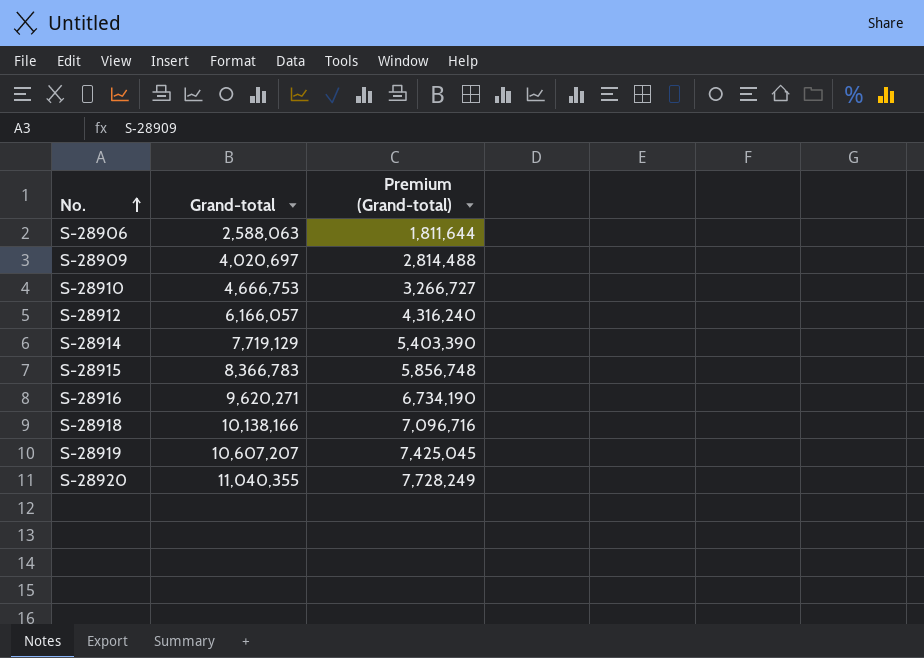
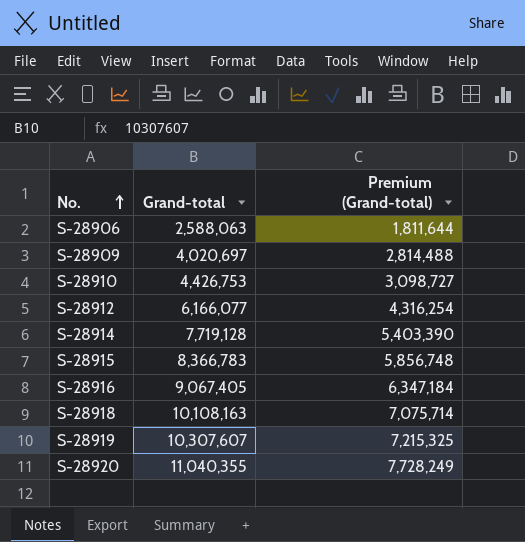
S-28910 | Grand-total: 4,666,753 -> 4,426,753
S-28910 | Premium (Grand-total): 3,266,727 -> 3,098,727
S-28912 | Grand-total: 6,166,057 -> 6,166,077
S-28912 | Premium (Grand-total): 4,316,240 -> 4,316,254
S-28914 | Grand-total: 7,719,129 -> 7,719,128
S-28916 | Grand-total: 9,620,271 -> 9,067,405
S-28916 | Premium (Grand-total): 6,734,190 -> 6,347,184
S-28918 | Grand-total: 10,138,166 -> 10,108,163
S-28918 | Premium (Grand-total): 7,096,716 -> 7,075,714
S-28919 | Grand-total: 10,607,207 -> 10,307,607
S-28919 | Premium (Grand-total): 7,425,045 -> 7,215,325

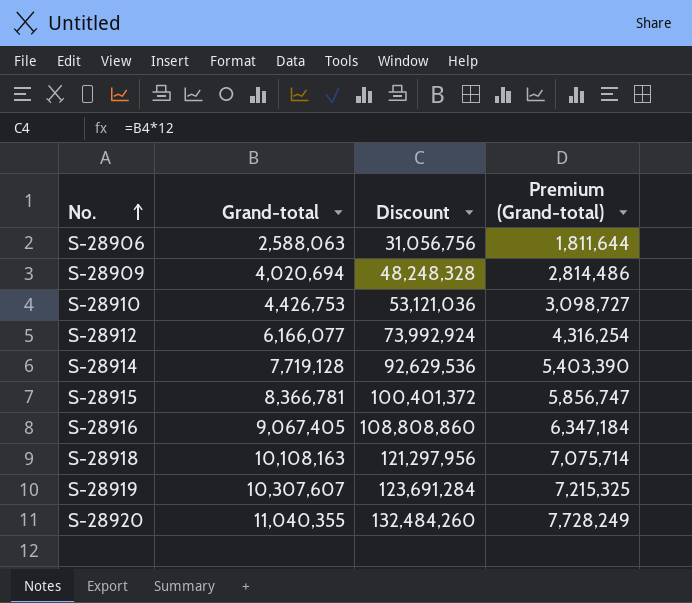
column Discount | formula: none -> [Grand-total] * 12
S-28909 | Grand-total: 4,020,697 -> 4,020,694
S-28909 | Premium (Grand-total): 2,814,488 -> 2,814,486
S-28915 | Grand-total: 8,366,783 -> 8,366,781
S-28915 | Premium (Grand-total): 5,856,748 -> 5,856,747

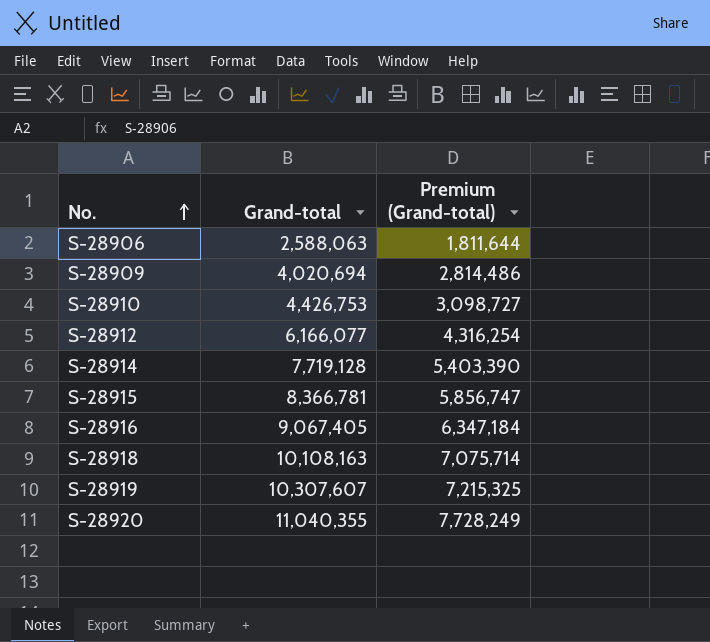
column Discount | formula: [Grand-total] * 12 -> none

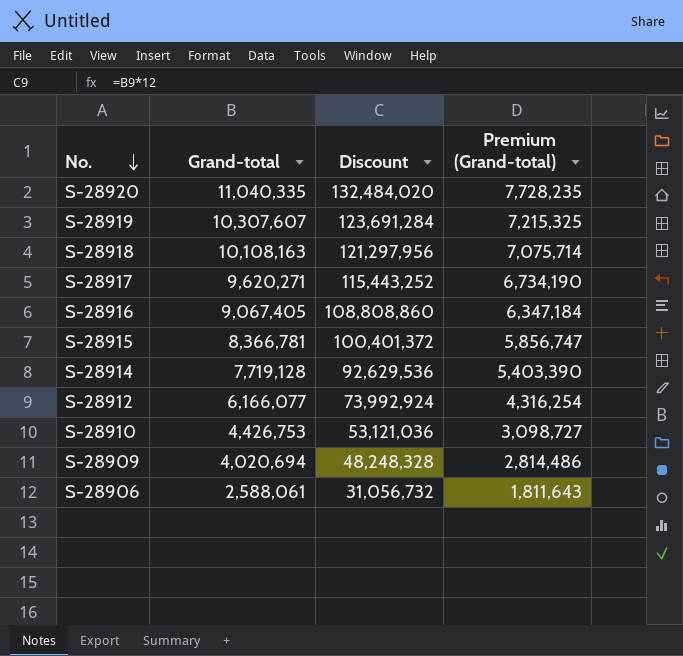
row order: No. ascending -> No. descending
column Discount | formula: none -> [Grand-total] * 12
S-28920 | Grand-total: 11,040,355 -> 11,040,335
S-28920 | Premium (Grand-total): 7,728,249 -> 7,728,235
row S-28917: none -> 9,620,271 | 115,443,252 | 6,734,190
S-28906 | Grand-total: 2,588,063 -> 2,588,061
S-28906 | Premium (Grand-total): 1,811,644 -> 1,811,643

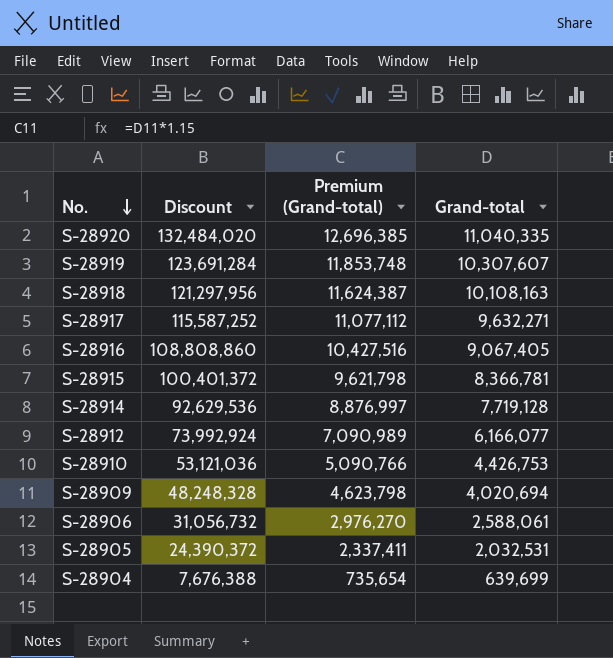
column Premium (Grand-total) | formula: [Grand-total] * 0.7 -> [Grand-total] * 1.15
column Grand-total | position: 2 -> 4
S-28917 | Discount: 115,443,252 -> 115,587,252
S-28917 | Grand-total: 9,620,271 -> 9,632,271
row S-28905: none -> 24,390,372 | 2,337,411 | 2,032,531
row S-28904: none -> 7,676,388 | 735,654 | 639,699

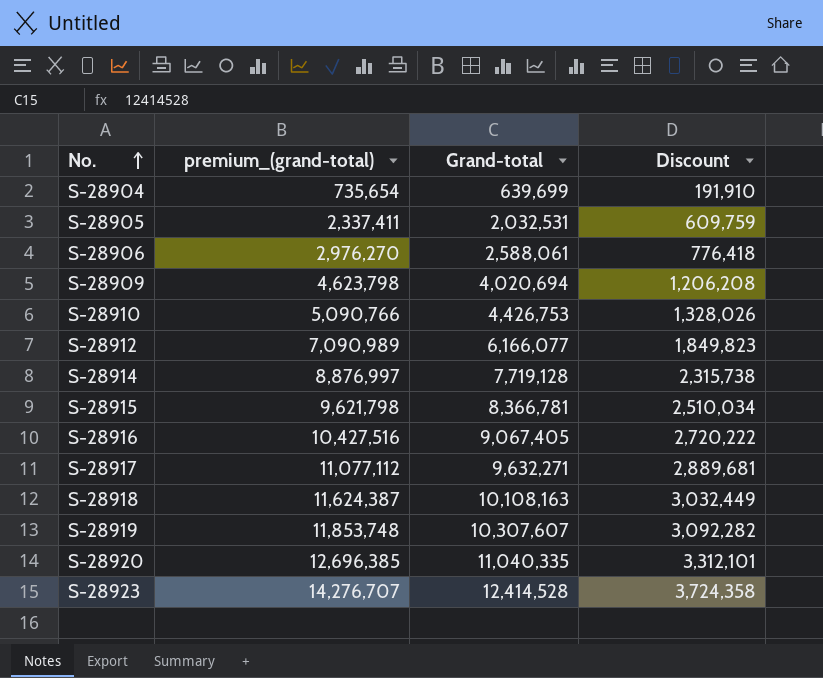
row order: No. descending -> No. ascending
column name: Premium (Grand-total) -> premium_(grand-total)
column Discount | formula: [Grand-total] * 12 -> [Grand-total] * 0.3
column Discount | position: 2 -> 4
row S-28923: none -> 14,276,707 | 12,414,528 | 3,724,358

